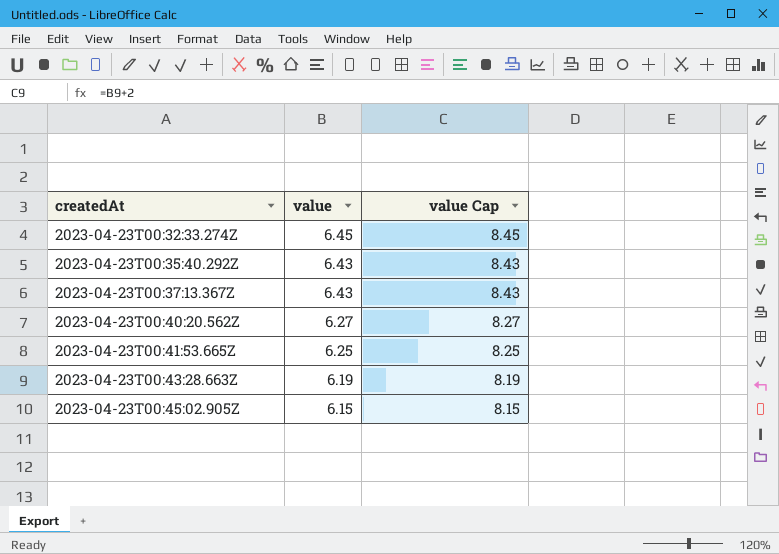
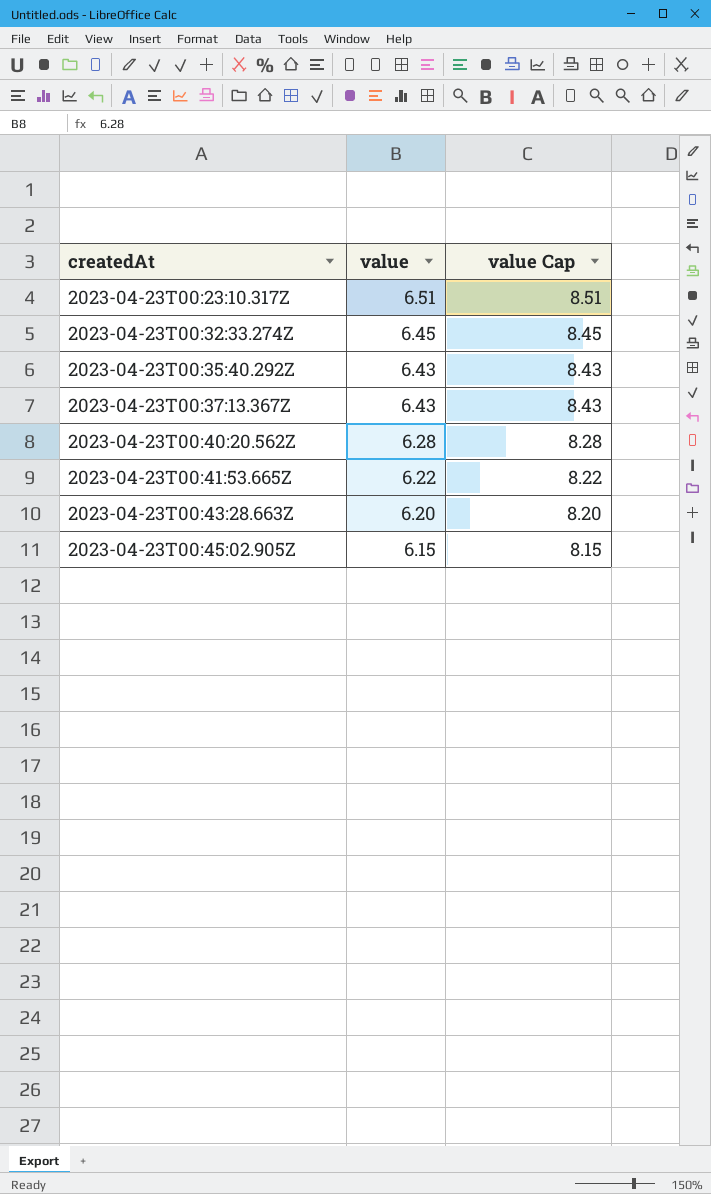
row 2023-04-23T00:23:10.317Z: none -> 6.51 | 8.51
2023-04-23T00:40:20.562Z | value: 6.27 -> 6.28
2023-04-23T00:40:20.562Z | value Cap: 8.27 -> 8.28
2023-04-23T00:41:53.665Z | value: 6.25 -> 6.22
2023-04-23T00:41:53.665Z | value Cap: 8.25 -> 8.22
2023-04-23T00:43:28.663Z | value: 6.19 -> 6.20
2023-04-23T00:43:28.663Z | value Cap: 8.19 -> 8.20

